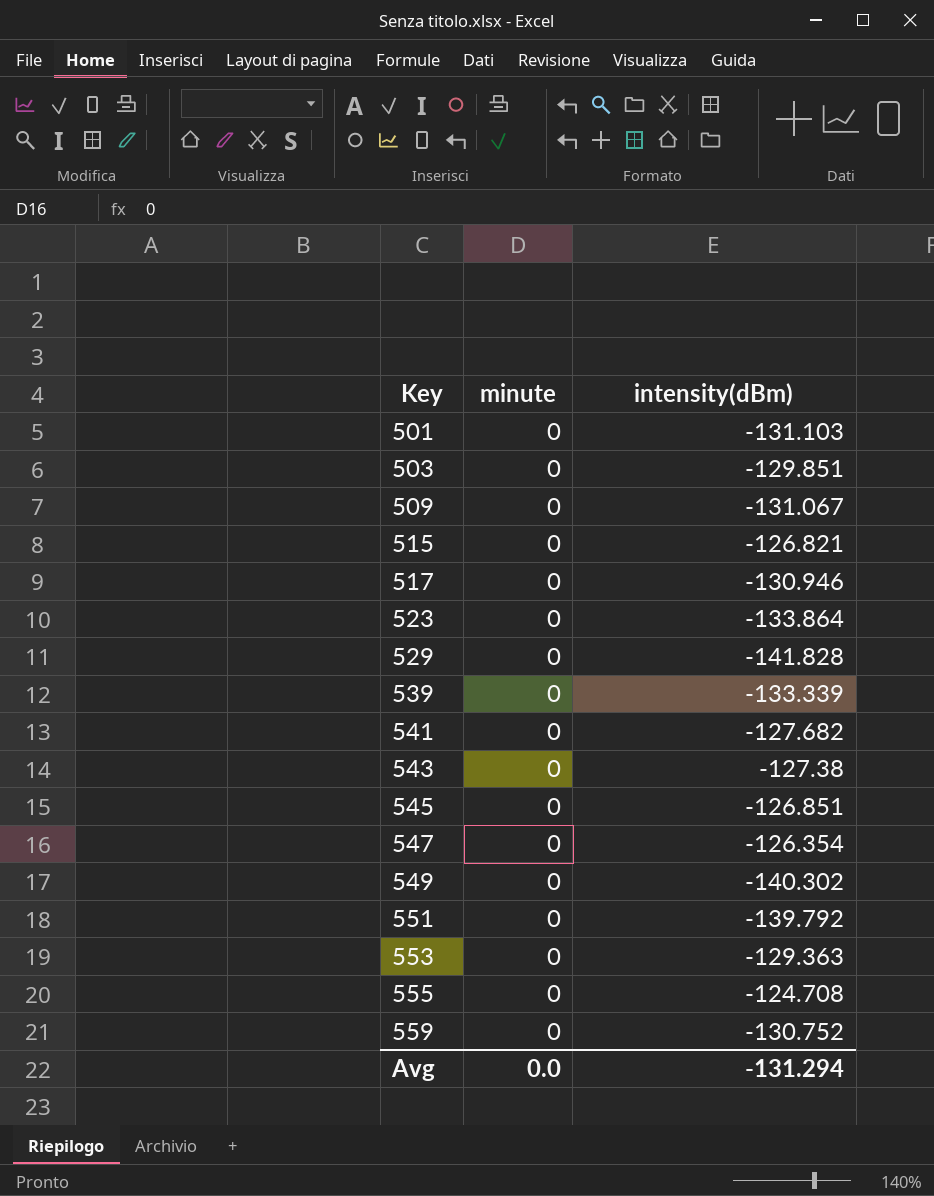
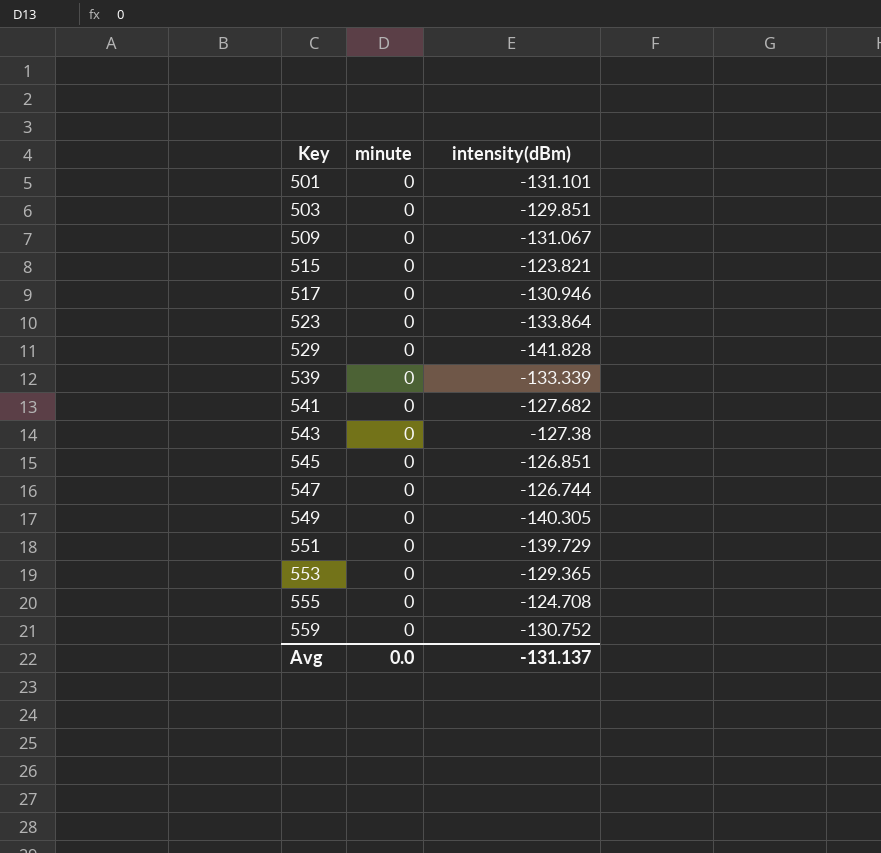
501 | intensity(dBm): -131.103 -> -131.101
515 | intensity(dBm): -126.821 -> -123.821
547 | intensity(dBm): -126.354 -> -126.744
549 | intensity(dBm): -140.302 -> -140.305
551 | intensity(dBm): -139.792 -> -139.729
553 | intensity(dBm): -129.363 -> -129.365
Avg | intensity(dBm): -131.294 -> -131.137

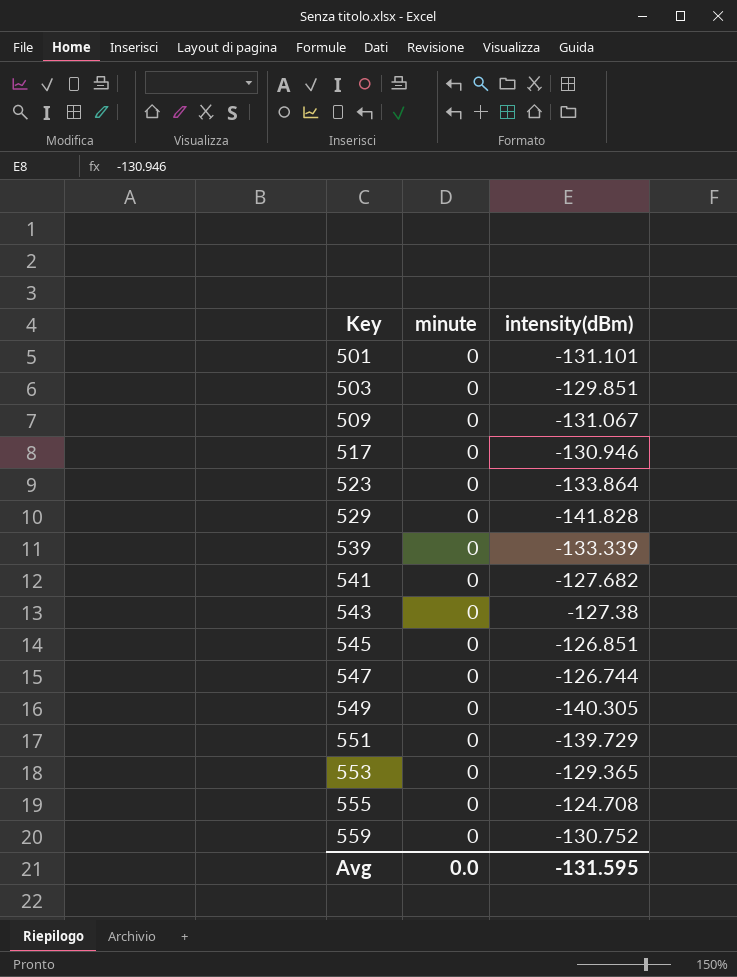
row 515: 0 | -123.821 -> none
Avg | intensity(dBm): -131.137 -> -131.595

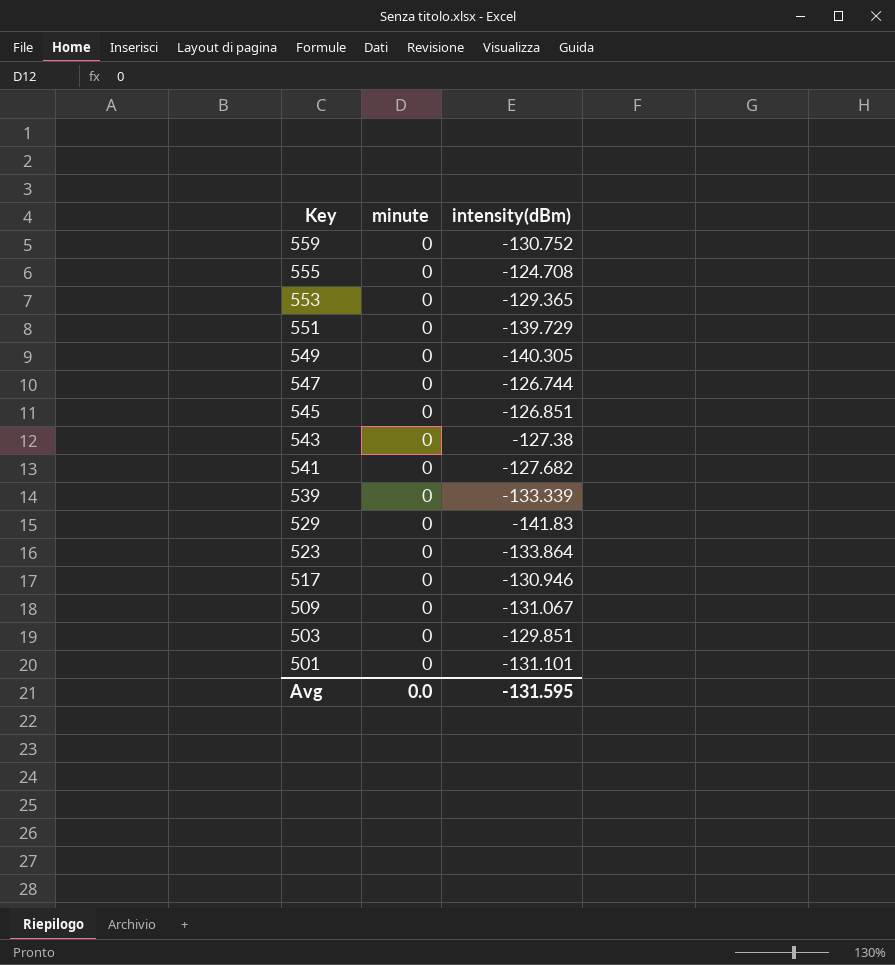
row order: Key ascending -> Key descending
529 | intensity(dBm): -141.828 -> -141.83

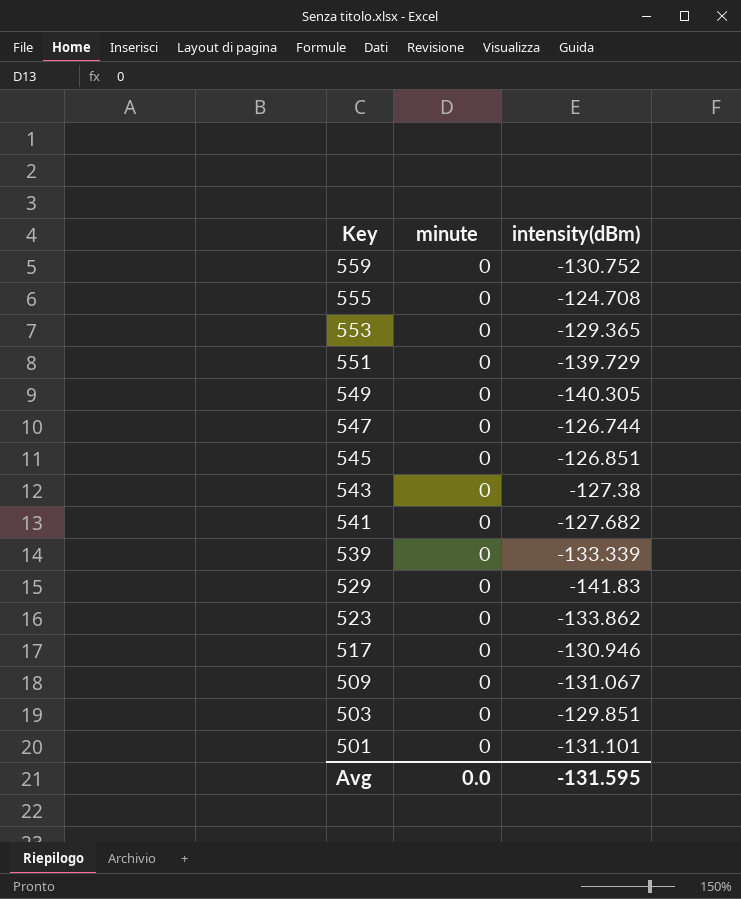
523 | intensity(dBm): -133.864 -> -133.862

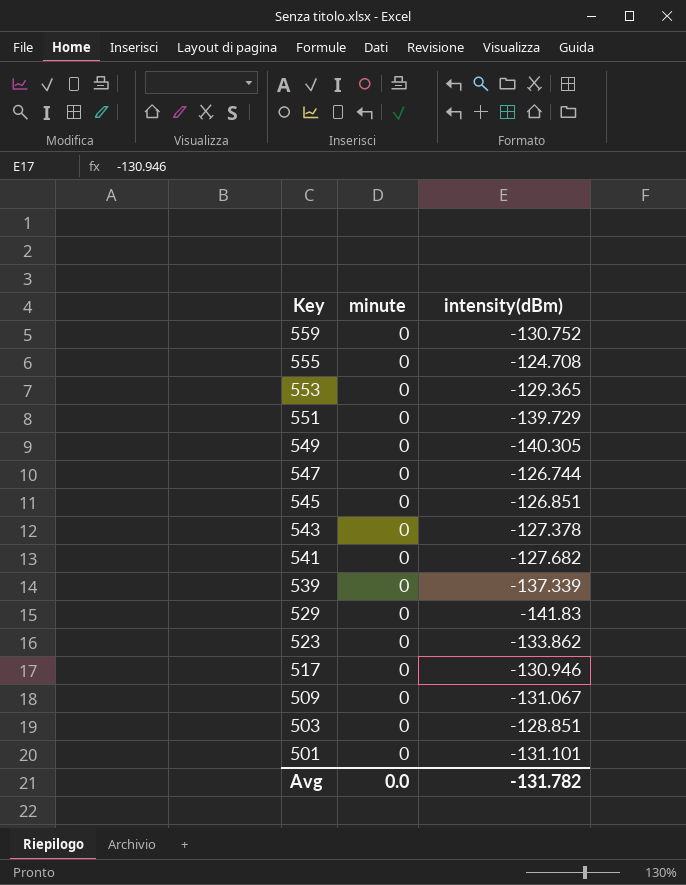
543 | intensity(dBm): -127.38 -> -127.378
539 | intensity(dBm): -133.339 -> -137.339
503 | intensity(dBm): -129.851 -> -128.851
Avg | intensity(dBm): -131.595 -> -131.782

